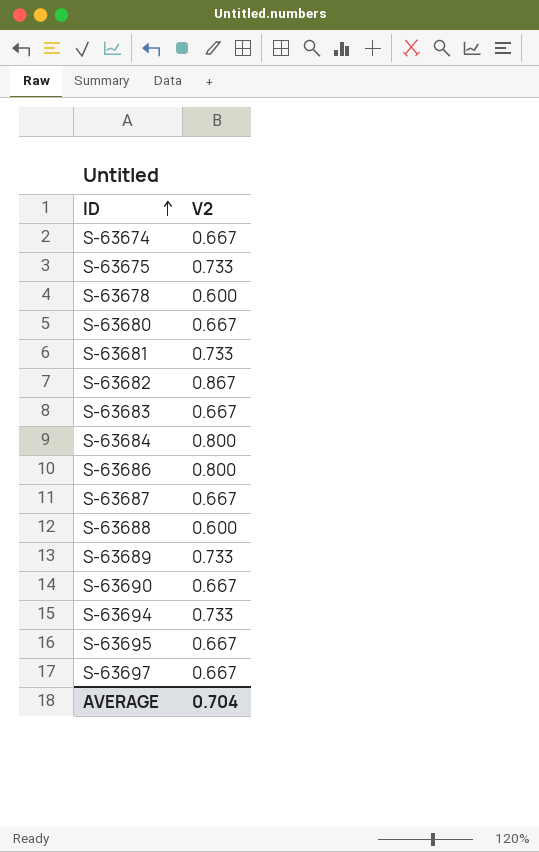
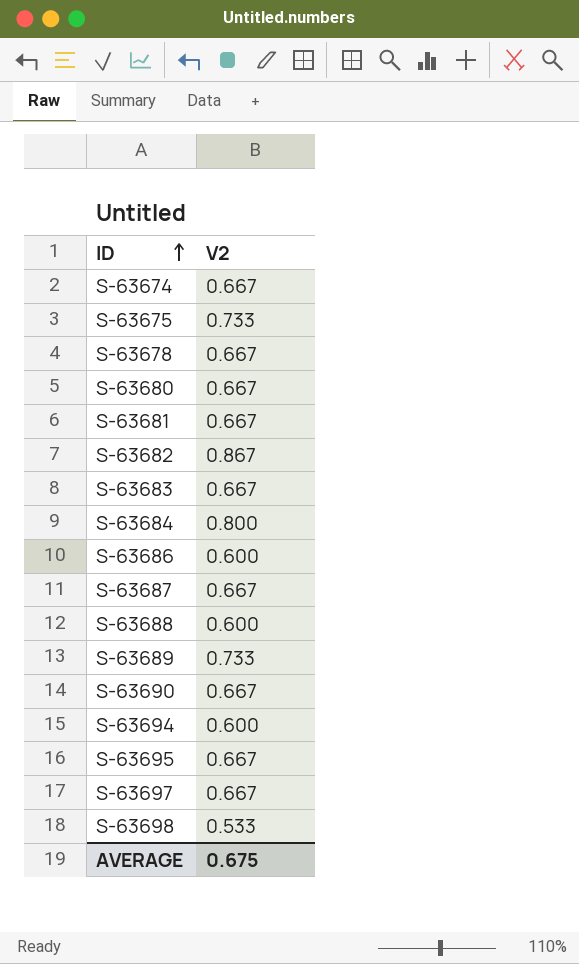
S-63678 | V2: 0.600 -> 0.667
S-63681 | V2: 0.733 -> 0.667
S-63686 | V2: 0.800 -> 0.600
S-63694 | V2: 0.733 -> 0.600
row S-63698: none -> 0.533
AVERAGE | V2: 0.704 -> 0.675

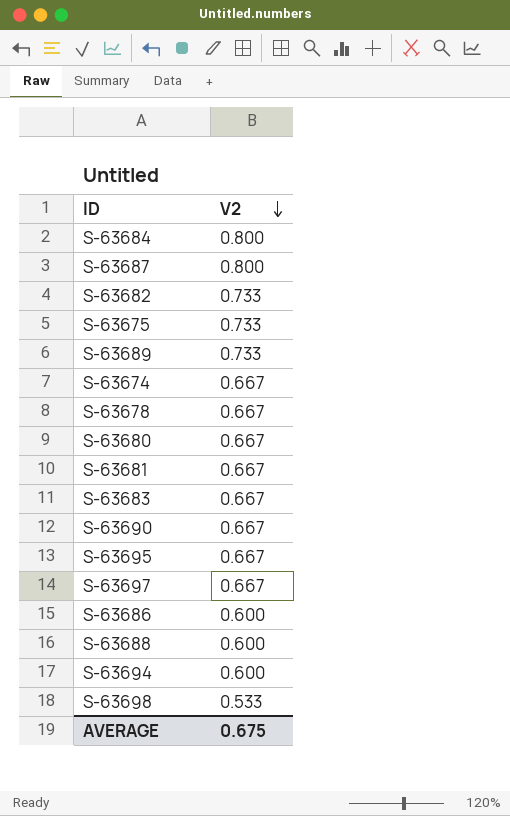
row order: ID ascending -> V2 descending
S-63687 | V2: 0.667 -> 0.800
S-63682 | V2: 0.867 -> 0.733

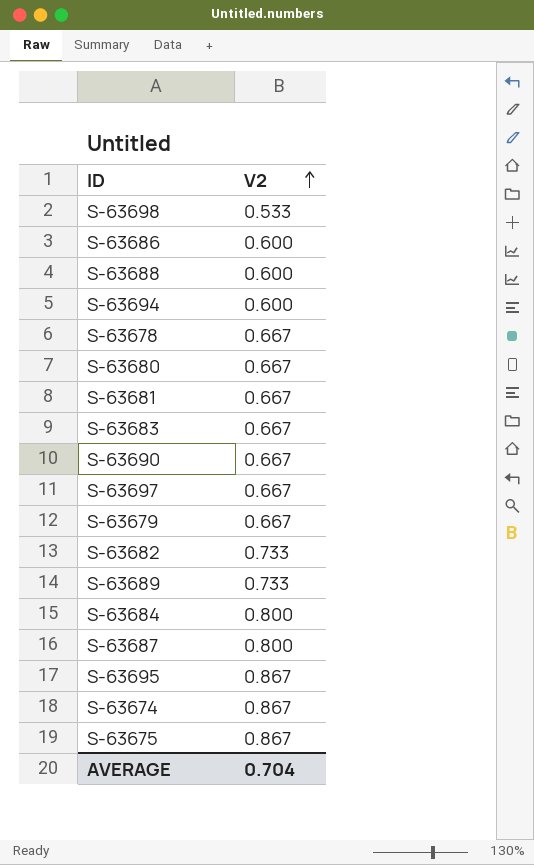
row order: V2 descending -> V2 ascending
row S-63679: none -> 0.667
S-63695 | V2: 0.667 -> 0.867
S-63674 | V2: 0.667 -> 0.867
S-63675 | V2: 0.733 -> 0.867
AVERAGE | V2: 0.675 -> 0.704

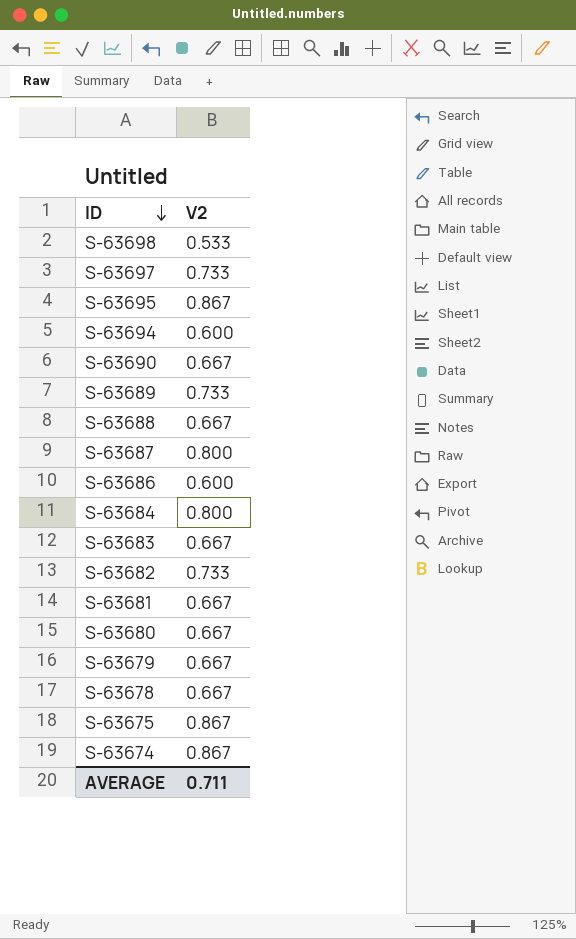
row order: V2 ascending -> ID descending
S-63697 | V2: 0.667 -> 0.733
S-63688 | V2: 0.600 -> 0.667
AVERAGE | V2: 0.704 -> 0.711

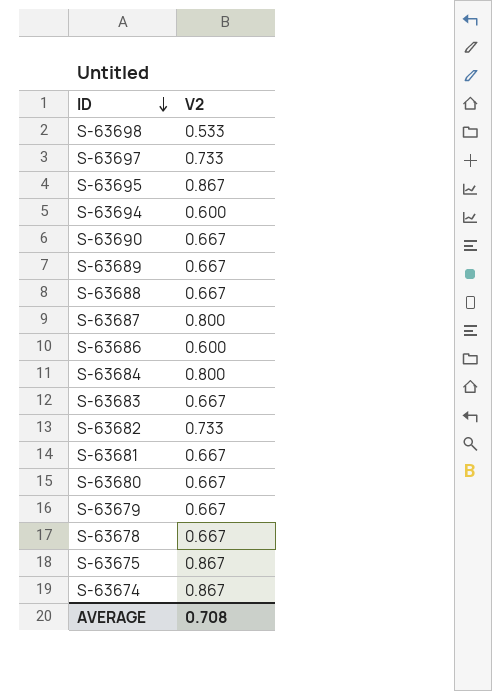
S-63689 | V2: 0.733 -> 0.667
AVERAGE | V2: 0.711 -> 0.708

